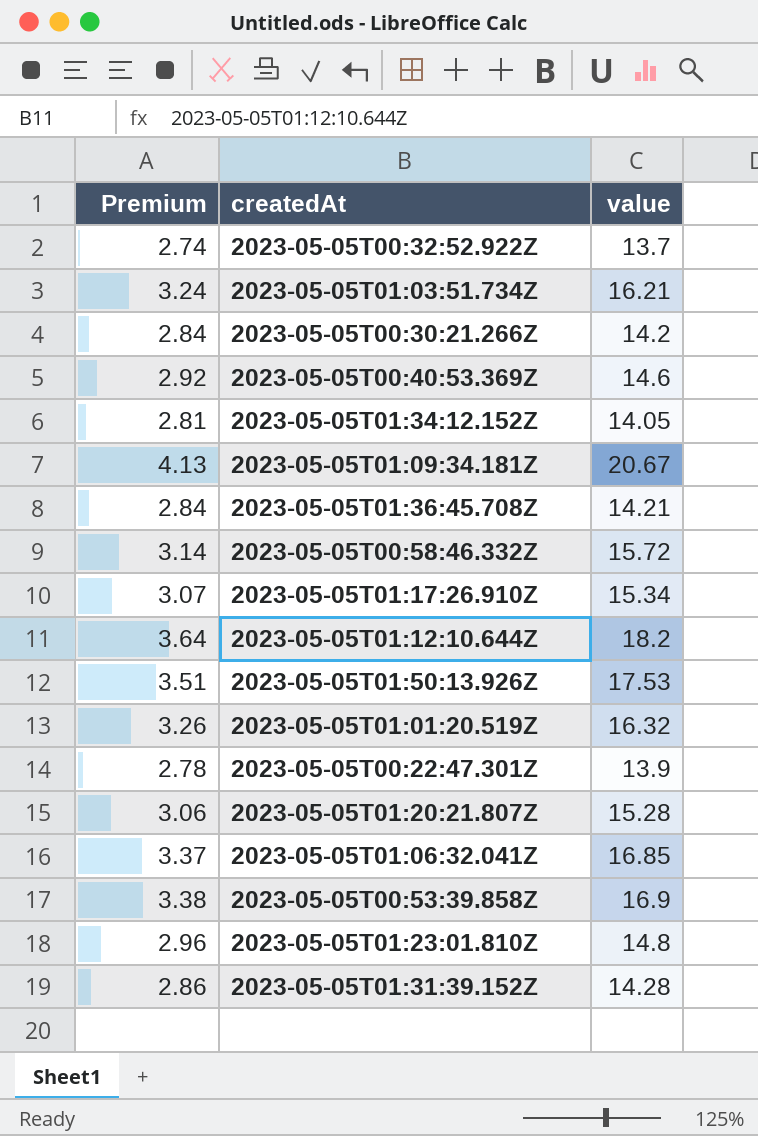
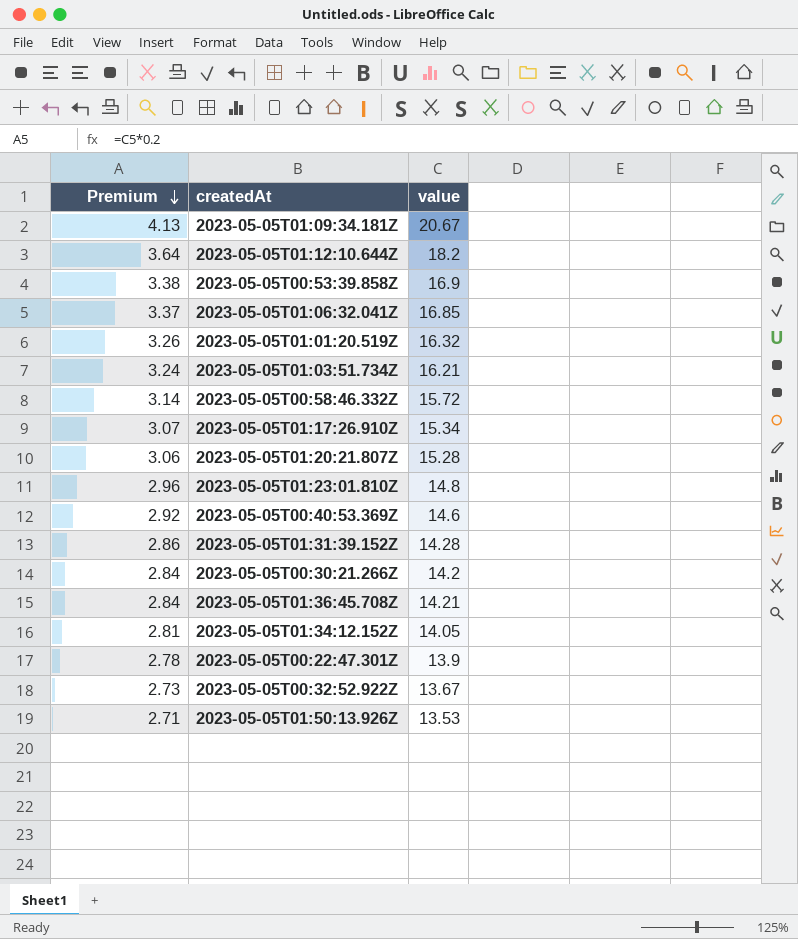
row order: none -> Premium descending
2023-05-05T00:32:52.922Z | Premium: 2.74 -> 2.73
2023-05-05T00:32:52.922Z | value: 13.7 -> 13.67
2023-05-05T01:50:13.926Z | Premium: 3.51 -> 2.71
2023-05-05T01:50:13.926Z | value: 17.53 -> 13.53

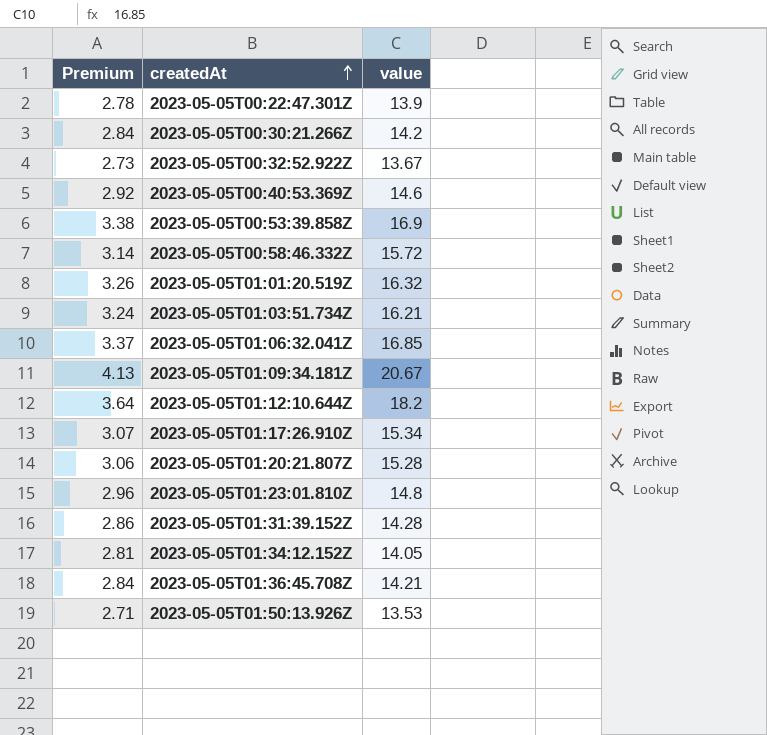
row order: Premium descending -> createdAt ascending

